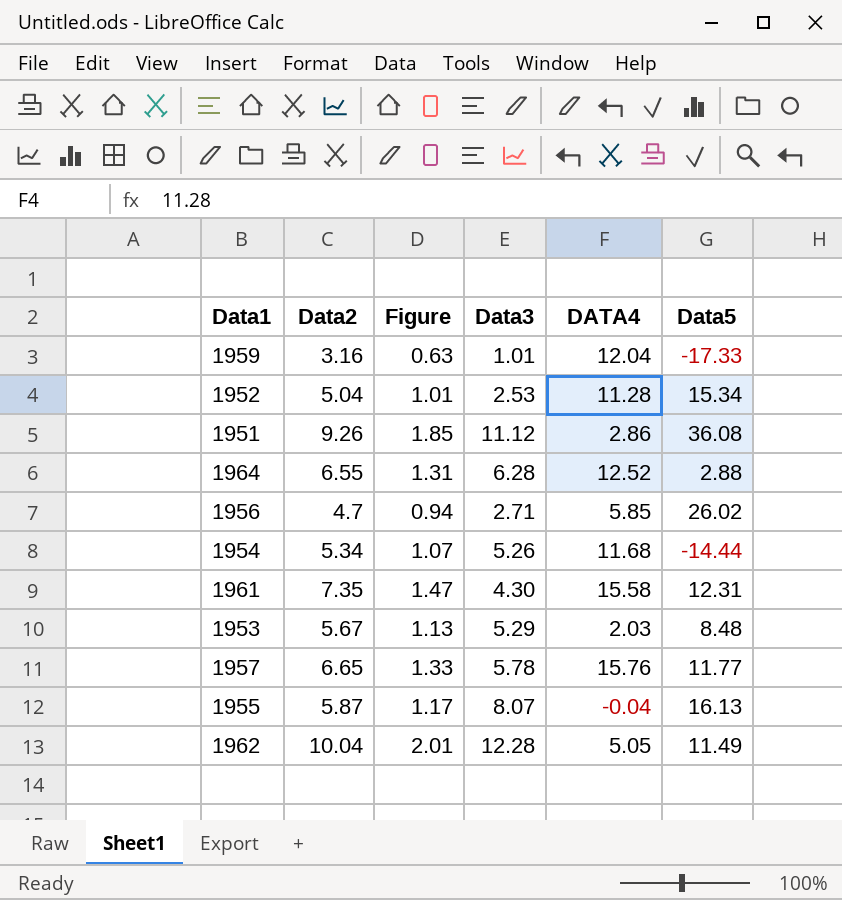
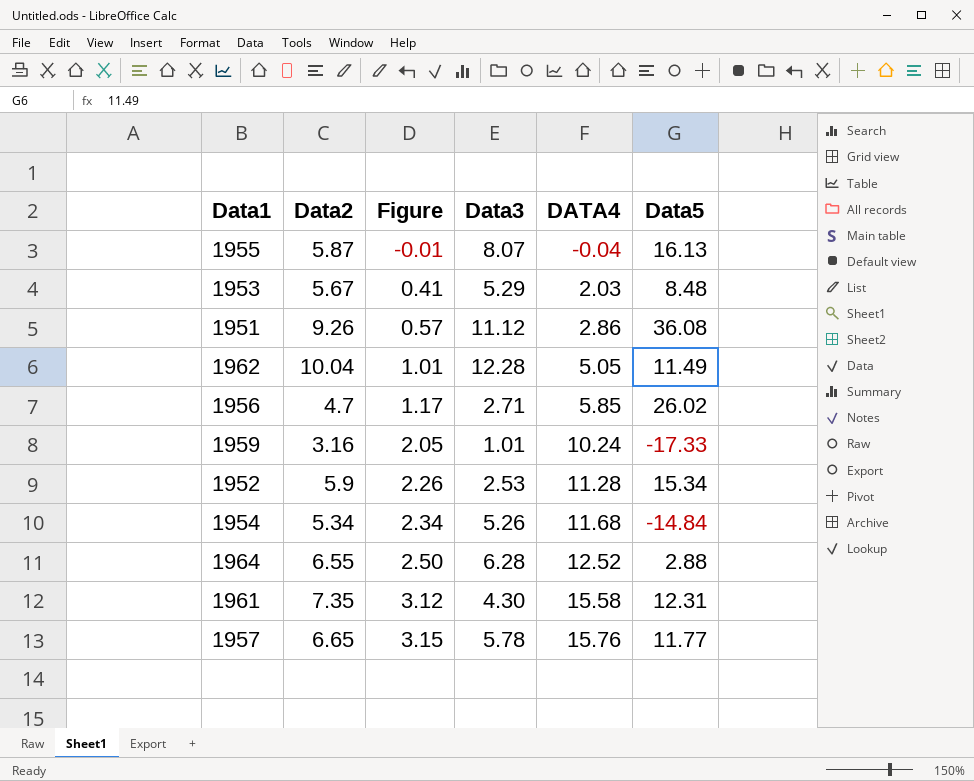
row order: none -> Figure ascending
column Figure | formula: [Data2] * 0.2 -> [DATA4] * 0.2
1959 | DATA4: 12.04 -> 10.24
1952 | Data2: 5.04 -> 5.9
1954 | Data5: -14.44 -> -14.84

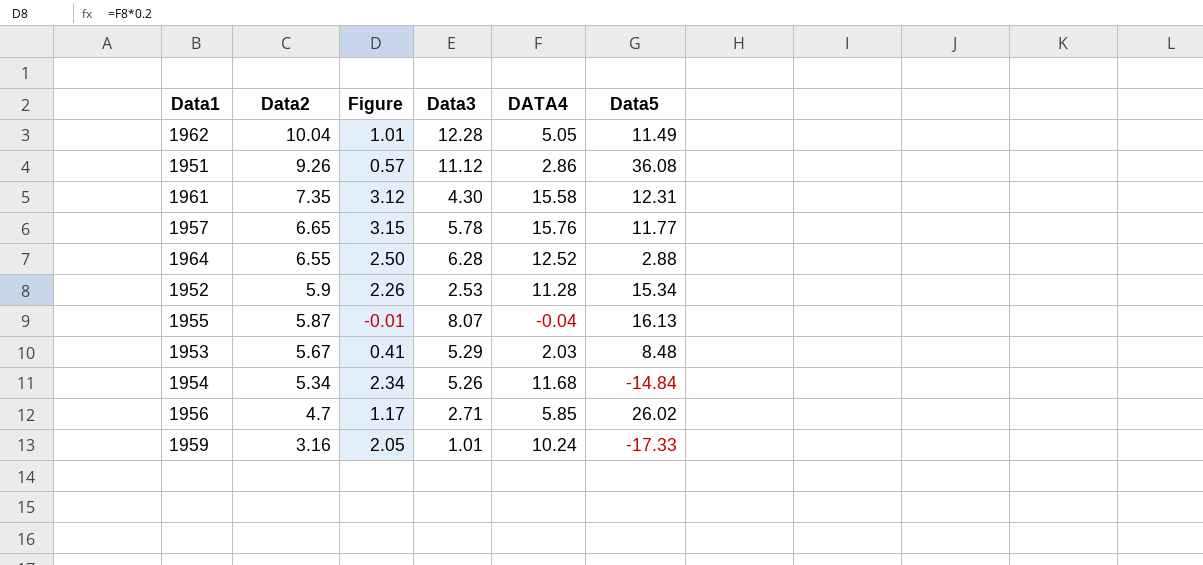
row order: Figure ascending -> Data2 descending

